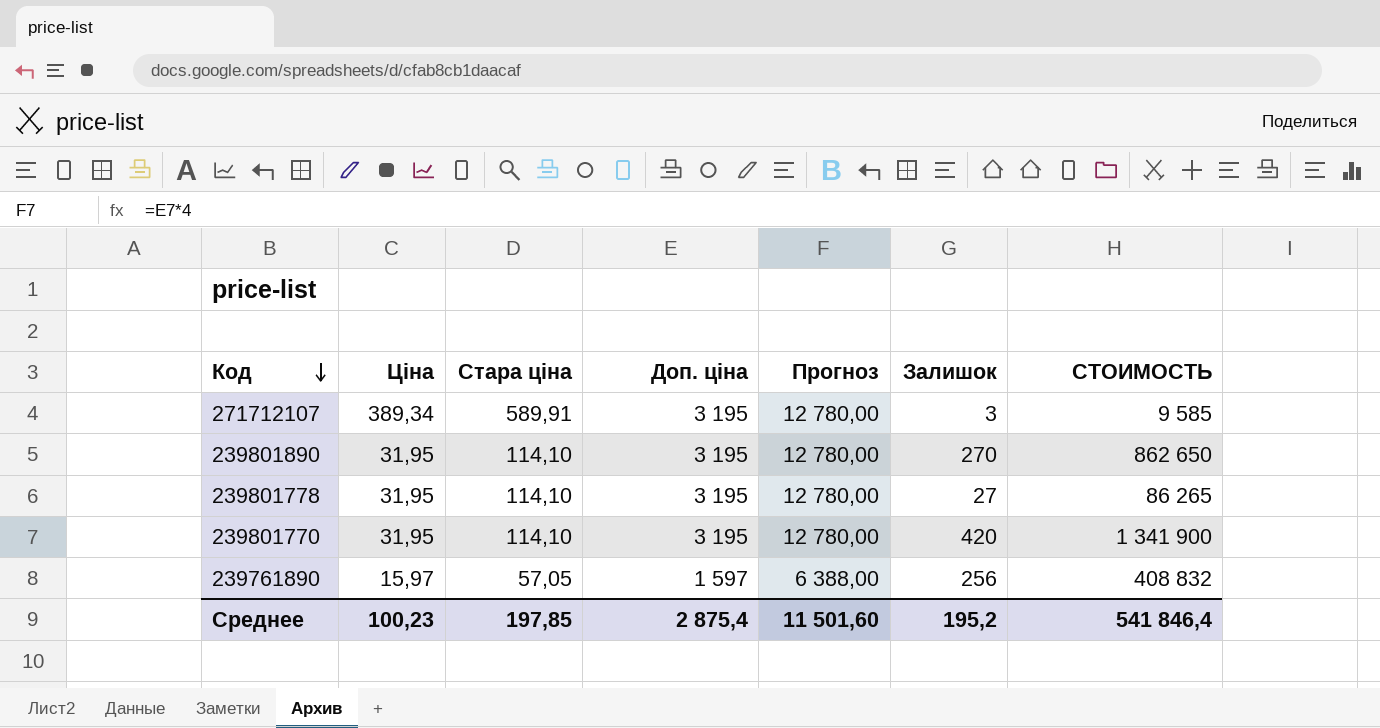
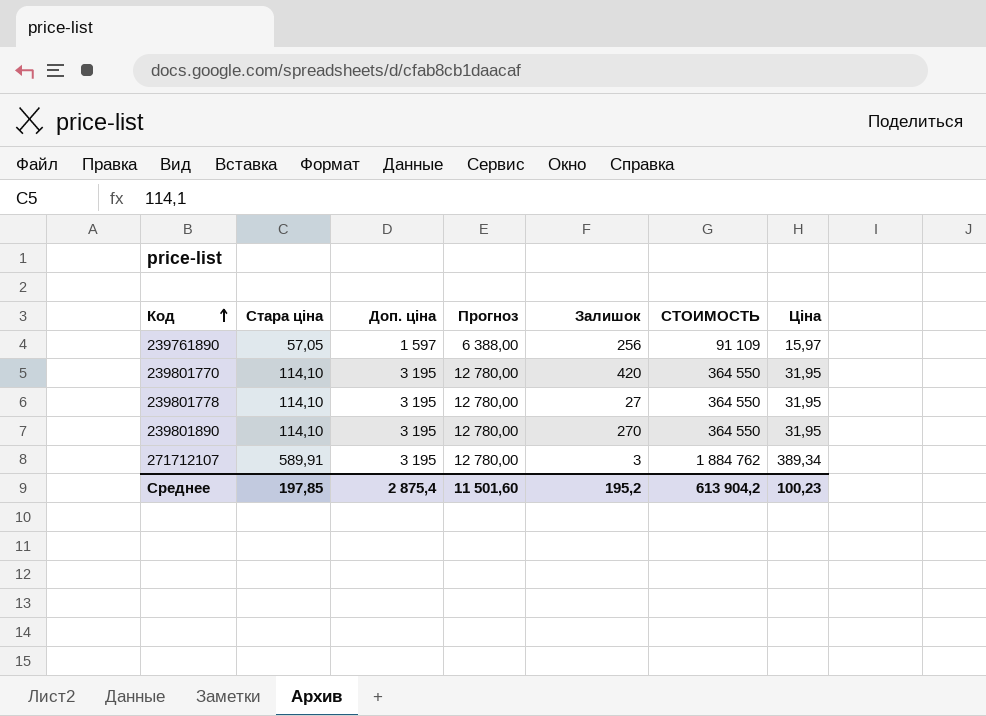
row order: Код descending -> Код ascending
column СТОИМОСТЬ | formula: [Доп. ціна] * [Залишок] -> [Стара ціна] * [Доп. ціна]
column Ціна | position: 2 -> 7
Среднее | СТОИМОСТЬ: 541 846,4 -> 613 904,2

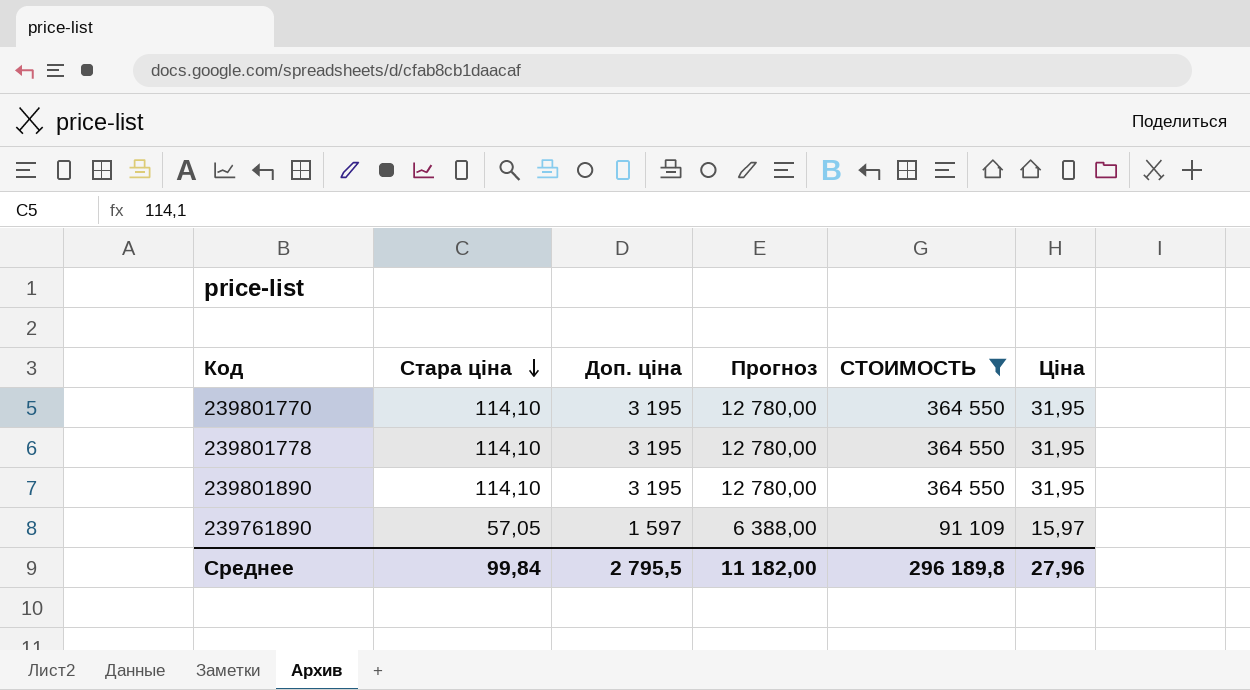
filter: none -> СТОИМОСТЬ != 1 884 762
row order: Код ascending -> Стара ціна descending
column Залишок | position: 5 -> none
Среднее | Стара ціна: 197,85 -> 99,84
Среднее | Доп. ціна: 2 875,4 -> 2 795,5
Среднее | Прогноз: 11 501,60 -> 11 182,00
Среднее | СТОИМОСТЬ: 613 904,2 -> 296 189,8
Среднее | Ціна: 100,23 -> 27,96

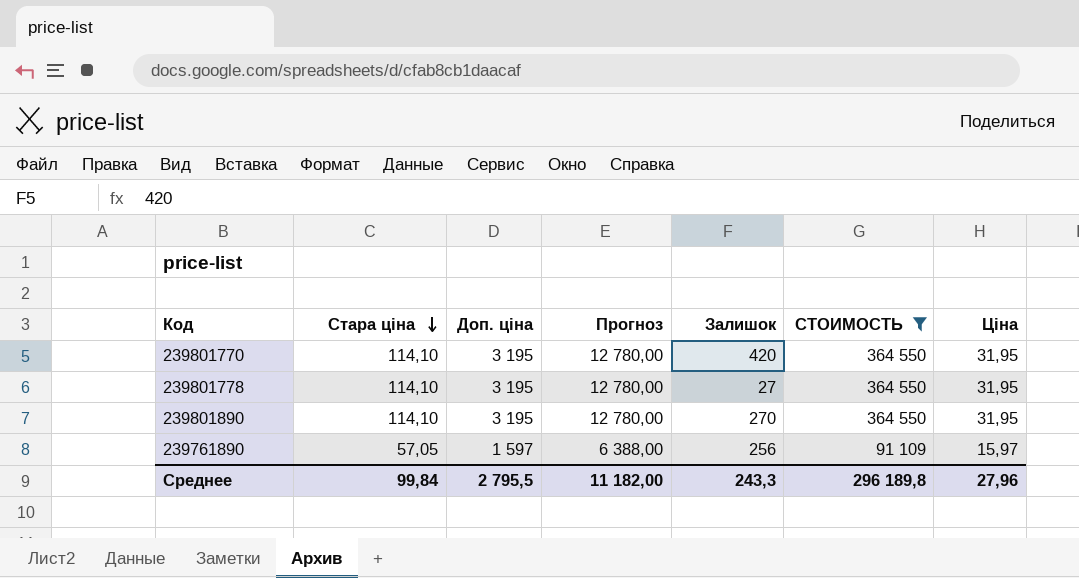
column Залишок | position: none -> 5

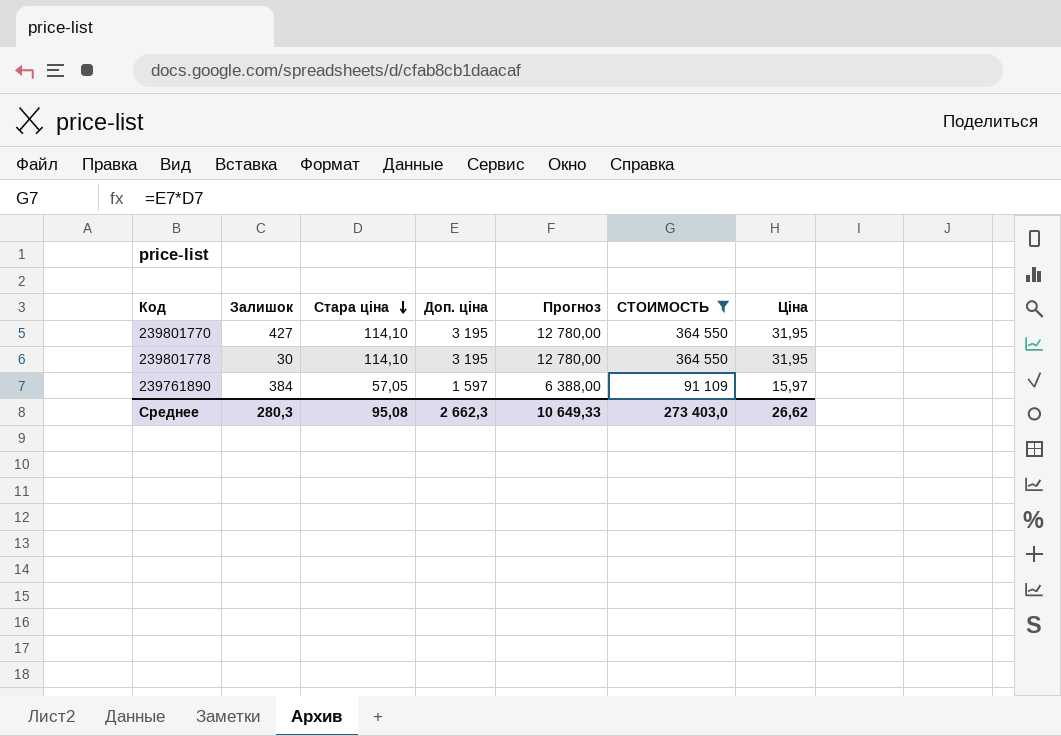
column Залишок | position: 5 -> 2
row 239801890: 114,10 | 3 195 | 12 780,00 | 270 | 364 550 | 31,95 -> none
239801770 | Залишок: 420 -> 427
239801778 | Залишок: 27 -> 30
239761890 | Залишок: 256 -> 384
Среднее | Залишок: 243,3 -> 280,3
Среднее | Стара ціна: 99,84 -> 95,08
Среднее | Доп. ціна: 2 795,5 -> 2 662,3
Среднее | Прогноз: 11 182,00 -> 10 649,33
Среднее | СТОИМОСТЬ: 296 189,8 -> 273 403,0
Среднее | Ціна: 27,96 -> 26,62

